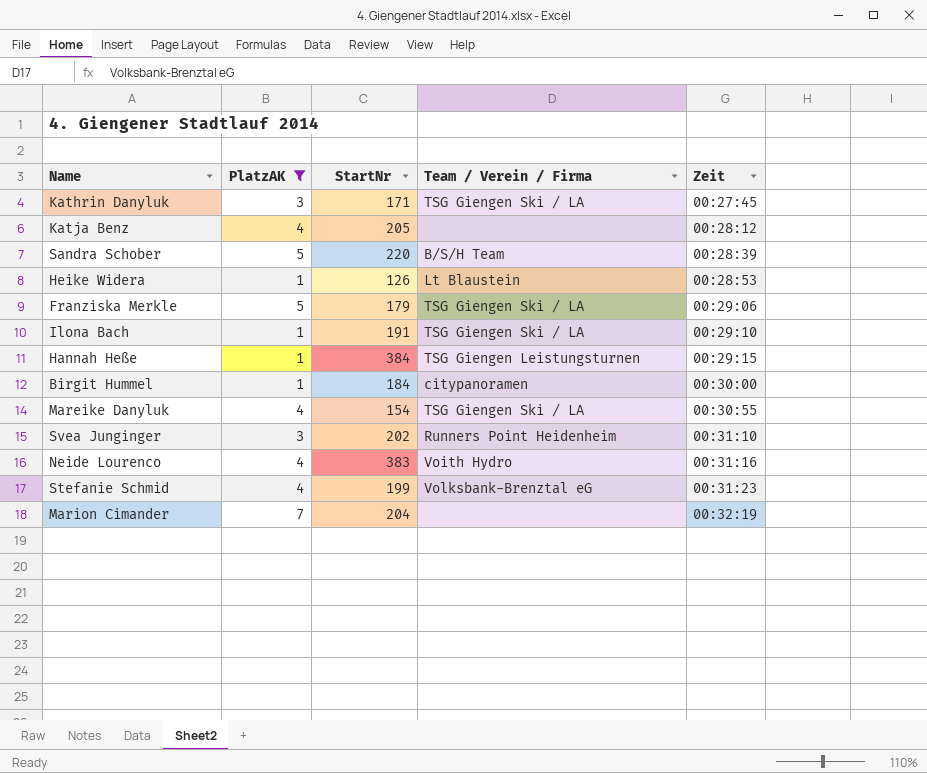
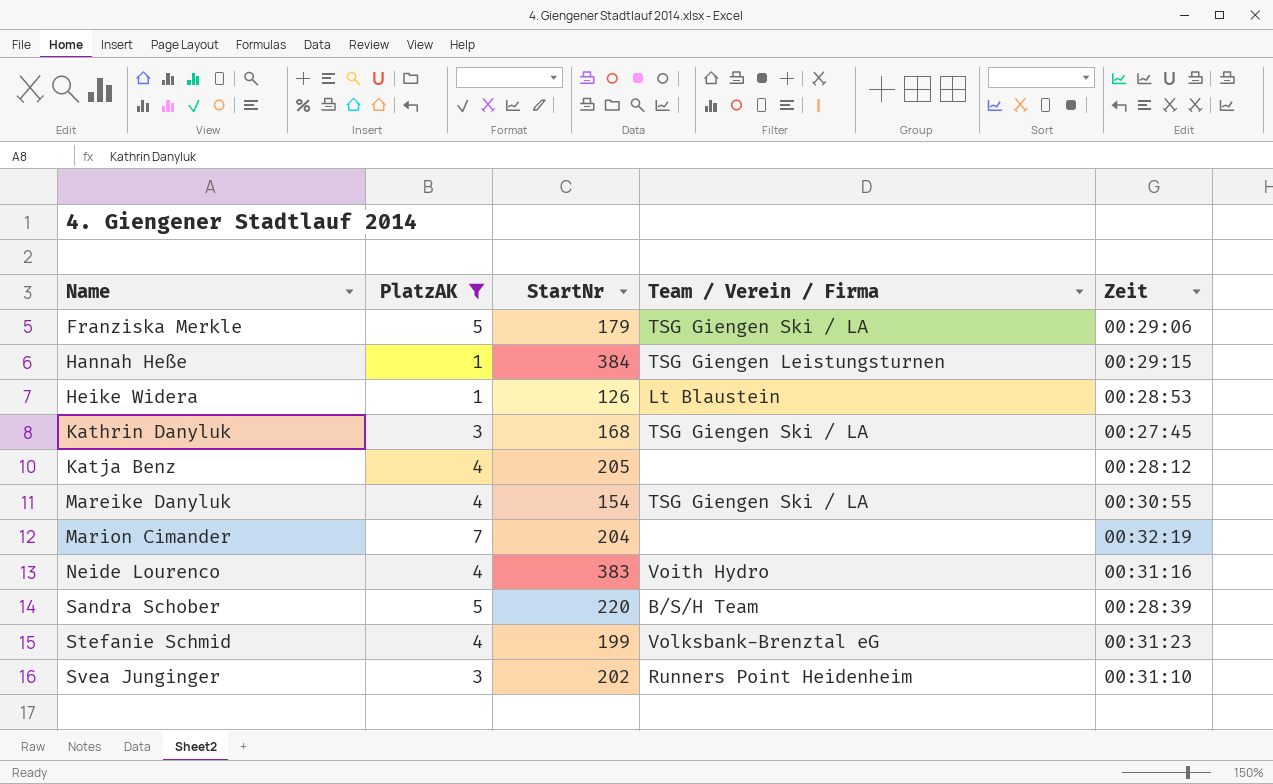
row order: Zeit ascending -> Name ascending
row Ilona Bach: 1 | 191 | TSG Giengen Ski / LA | 00:29:10 -> none
row Birgit Hummel: 1 | 184 | citypanoramen | 00:30:00 -> none
Kathrin Danyluk | StartNr: 171 -> 168

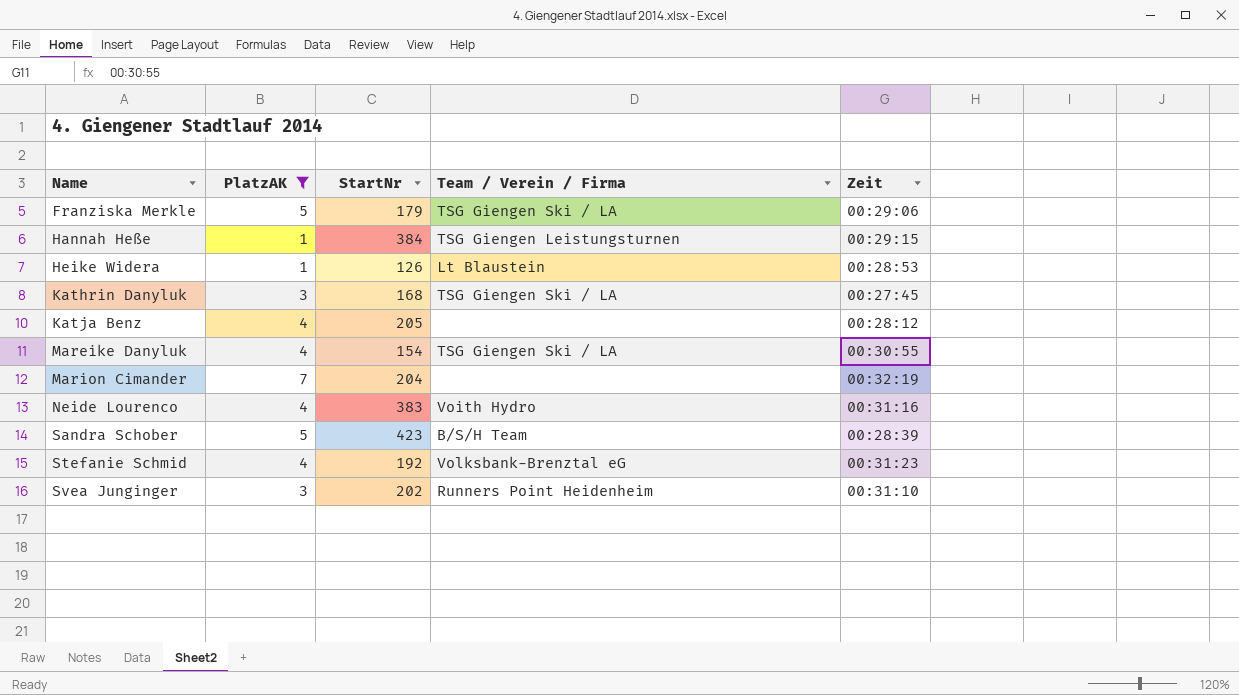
Sandra Schober | StartNr: 220 -> 423
Stefanie Schmid | StartNr: 199 -> 192

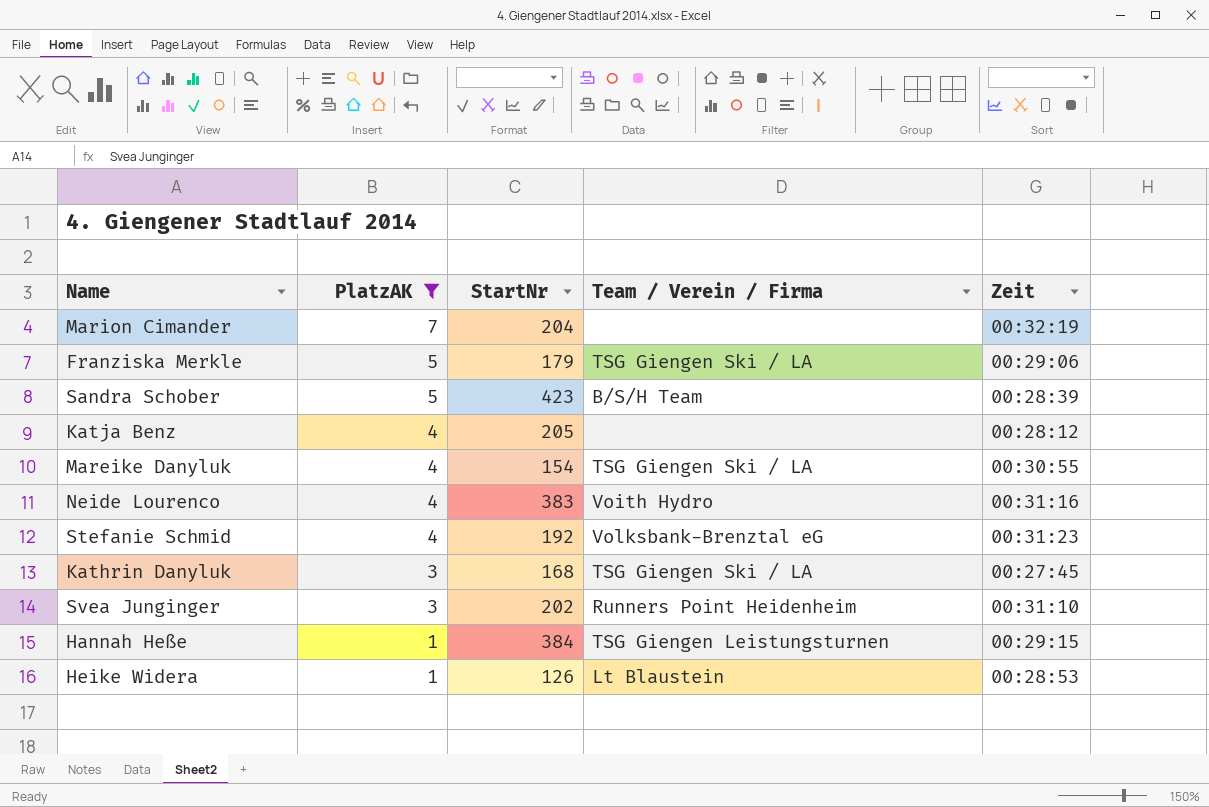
row order: Name ascending -> PlatzAK descending

